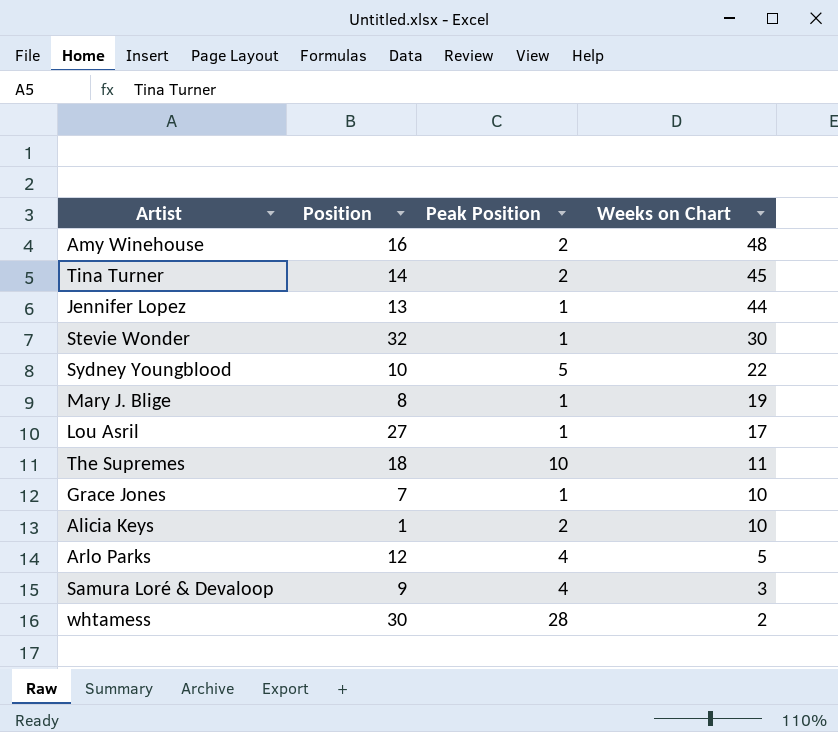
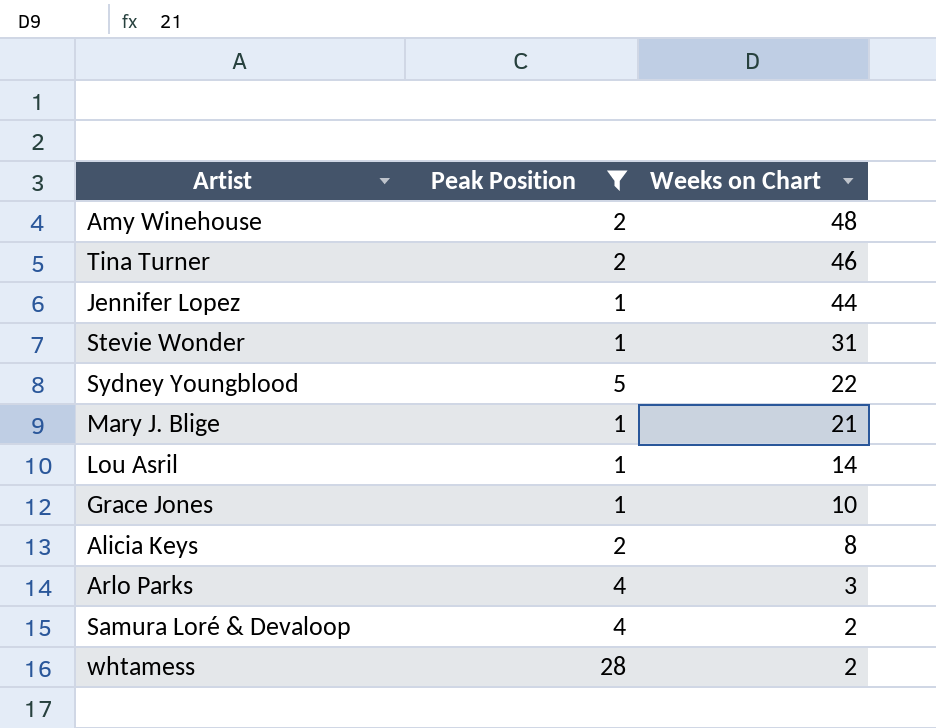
filter: none -> Peak Position != 10
column Position | position: 2 -> none
Tina Turner | Weeks on Chart: 45 -> 46
Stevie Wonder | Weeks on Chart: 30 -> 31
Mary J. Blige | Weeks on Chart: 19 -> 21
Lou Asril | Weeks on Chart: 17 -> 14
Alicia Keys | Weeks on Chart: 10 -> 8
Arlo Parks | Weeks on Chart: 5 -> 3
Samura Loré & Devaloop | Weeks on Chart: 3 -> 2

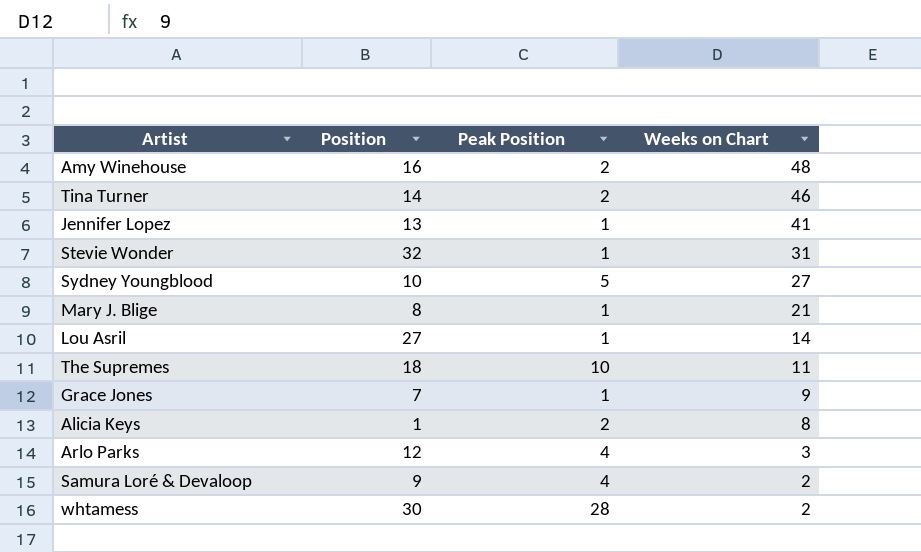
filter: Peak Position != 10 -> none
column Position | position: none -> 2
Jennifer Lopez | Weeks on Chart: 44 -> 41
Sydney Youngblood | Weeks on Chart: 22 -> 27
Grace Jones | Weeks on Chart: 10 -> 9

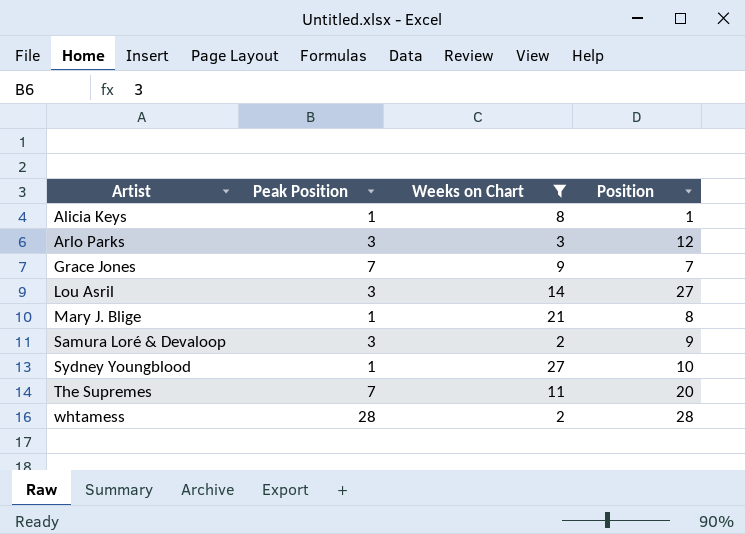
filter: none -> Weeks on Chart <= 27
row order: Weeks on Chart descending -> Artist ascending
column Position | position: 2 -> 4
Alicia Keys | Peak Position: 2 -> 1
Arlo Parks | Peak Position: 4 -> 3
Grace Jones | Peak Position: 1 -> 7
Lou Asril | Peak Position: 1 -> 3
Samura Loré & Devaloop | Peak Position: 4 -> 3
Sydney Youngblood | Peak Position: 5 -> 1
The Supremes | Peak Position: 10 -> 7
The Supremes | Position: 18 -> 20
whtamess | Position: 30 -> 28

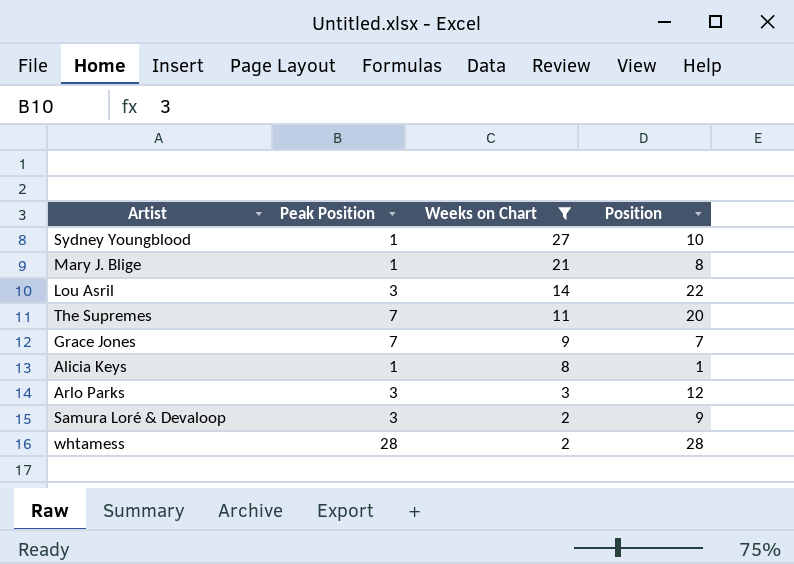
row order: Artist ascending -> Weeks on Chart descending
Lou Asril | Position: 27 -> 22

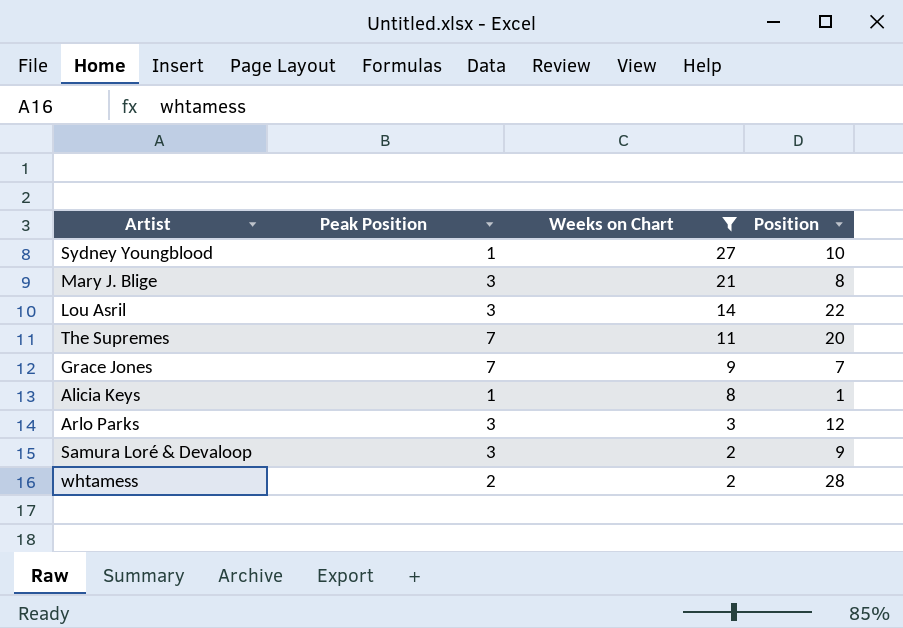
Mary J. Blige | Peak Position: 1 -> 3
whtamess | Peak Position: 28 -> 2

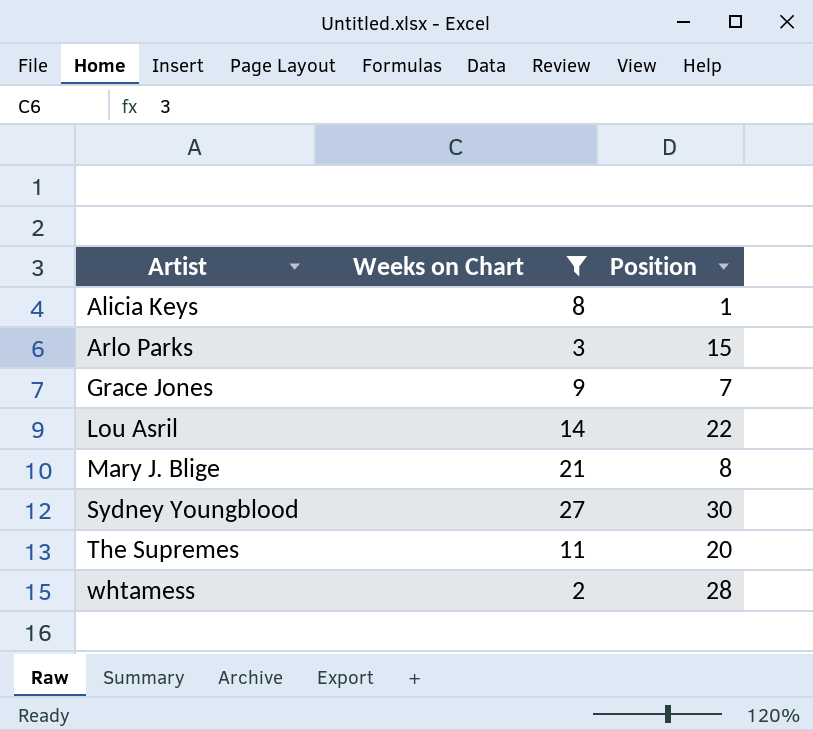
row order: Weeks on Chart descending -> Artist ascending
column Peak Position | position: 2 -> none
row Samura Loré & Devaloop: 3 | 2 | 9 -> none
Arlo Parks | Position: 12 -> 15
Sydney Youngblood | Position: 10 -> 30

